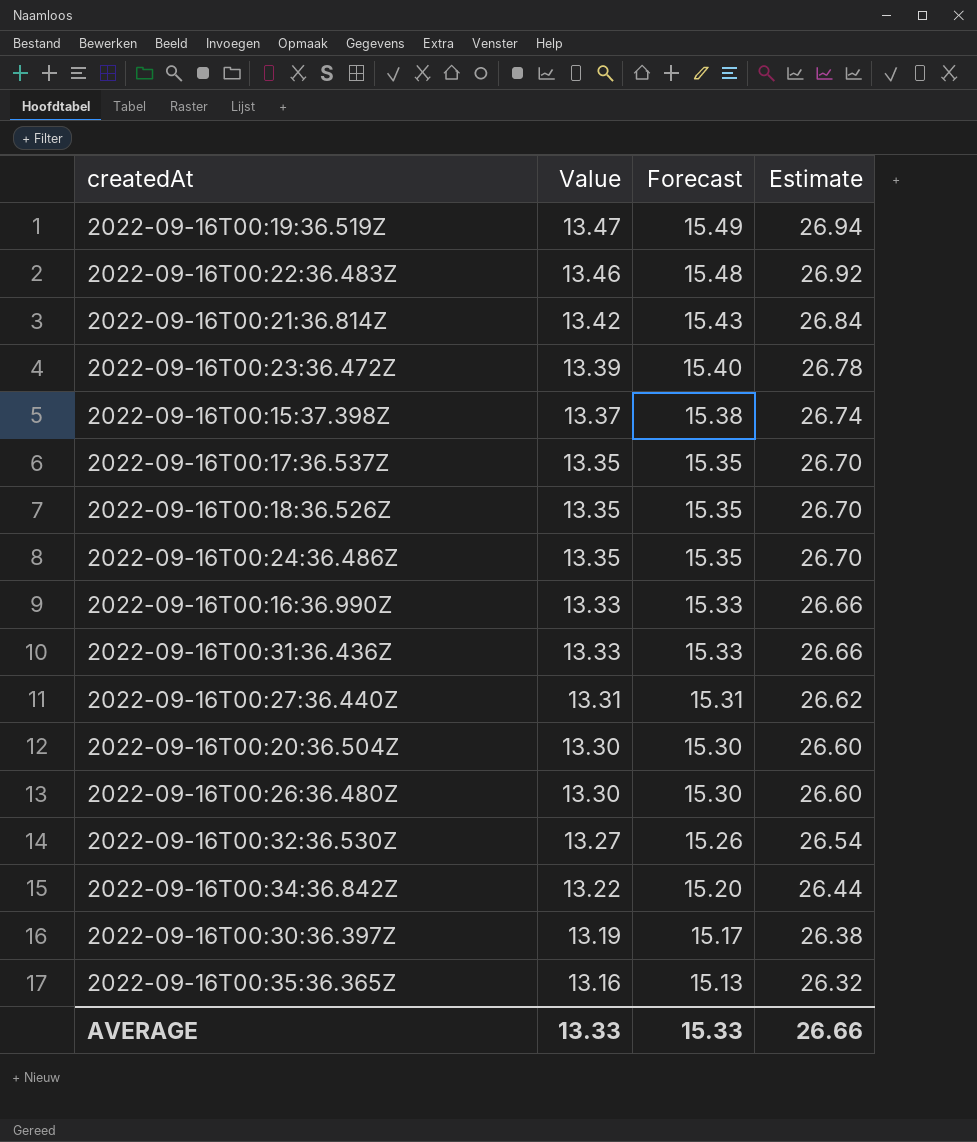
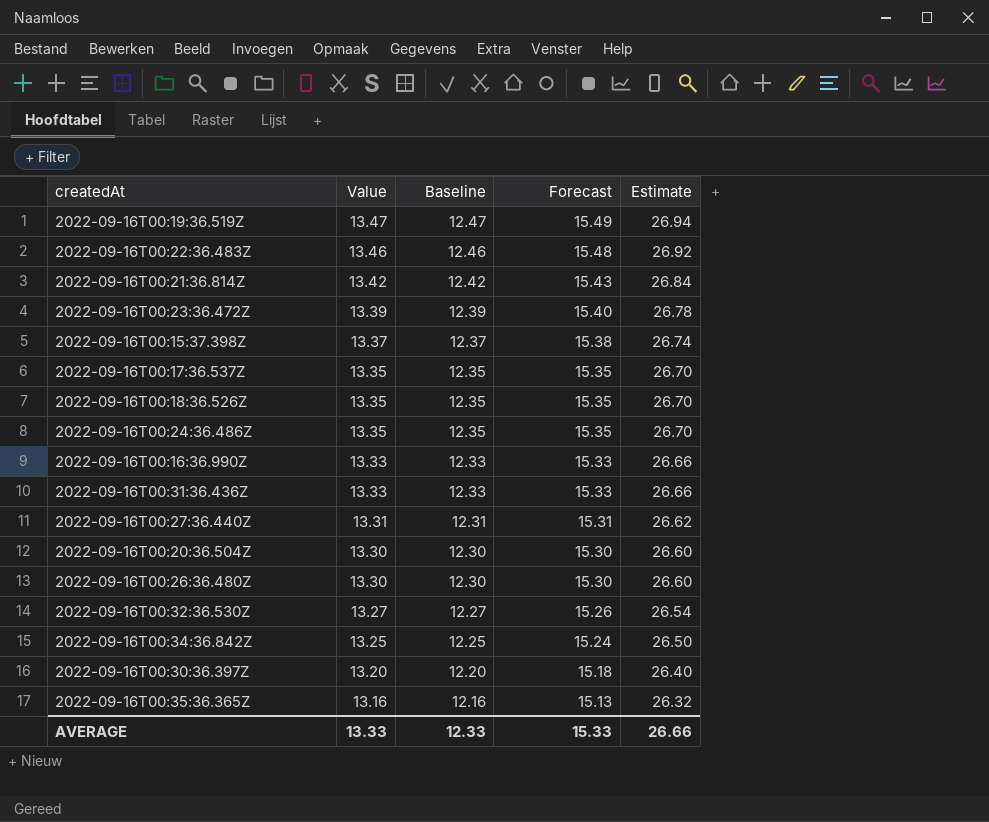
column Baseline | formula: none -> [Value] - 1
2022-09-16T00:34:36.842Z | Value: 13.22 -> 13.25
2022-09-16T00:34:36.842Z | Forecast: 15.20 -> 15.24
2022-09-16T00:34:36.842Z | Estimate: 26.44 -> 26.50
2022-09-16T00:30:36.397Z | Value: 13.19 -> 13.20
2022-09-16T00:30:36.397Z | Forecast: 15.17 -> 15.18
2022-09-16T00:30:36.397Z | Estimate: 26.38 -> 26.40

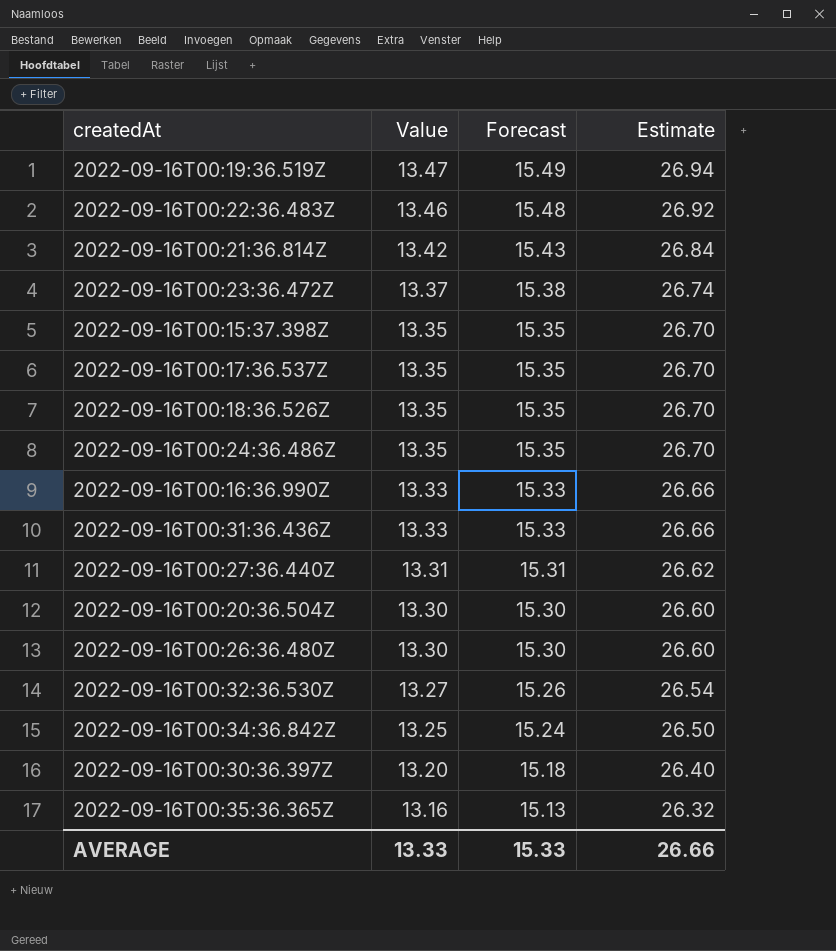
column Baseline | formula: [Value] - 1 -> none
2022-09-16T00:23:36.472Z | Value: 13.39 -> 13.37
2022-09-16T00:23:36.472Z | Forecast: 15.40 -> 15.38
2022-09-16T00:23:36.472Z | Estimate: 26.78 -> 26.74
2022-09-16T00:15:37.398Z | Value: 13.37 -> 13.35
2022-09-16T00:15:37.398Z | Forecast: 15.38 -> 15.35
2022-09-16T00:15:37.398Z | Estimate: 26.74 -> 26.70

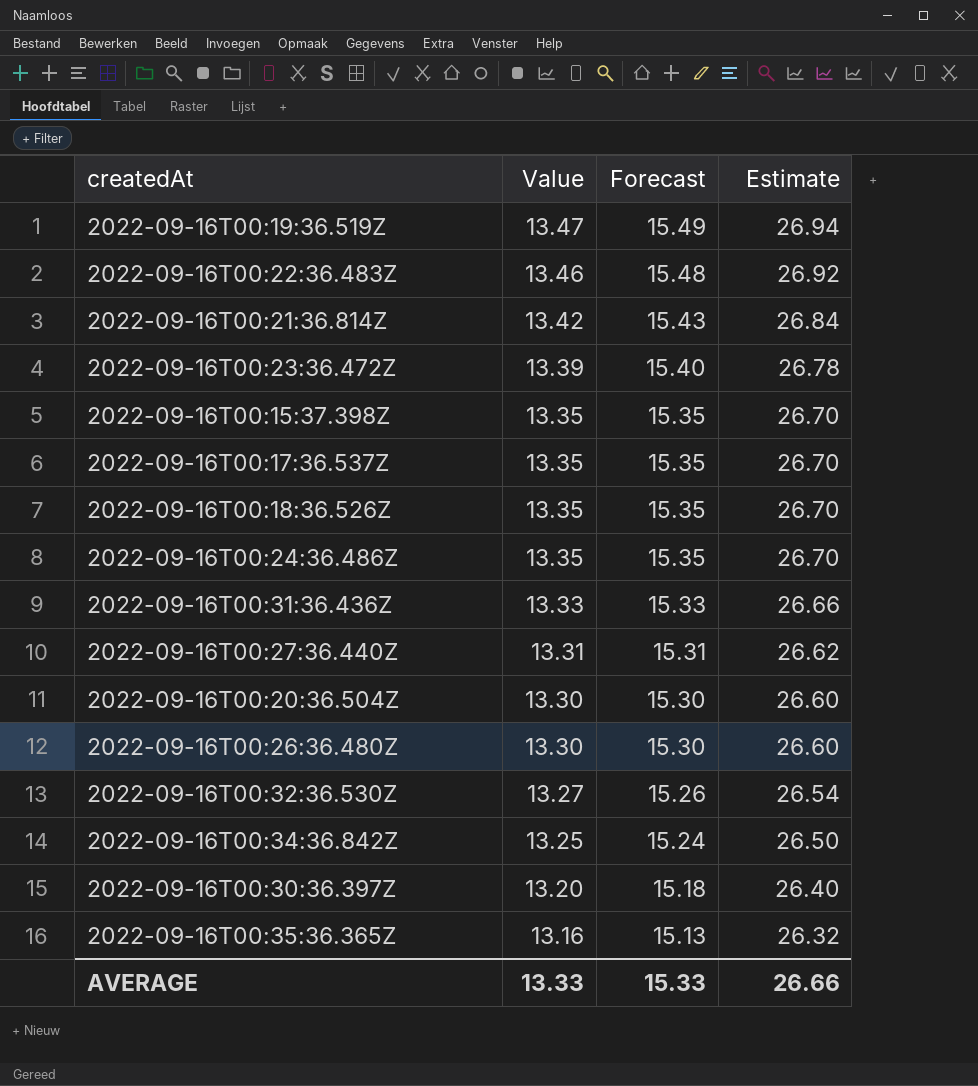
row 2022-09-16T00:16:36.990Z: 13.33 | 15.33 | 26.66 -> none
2022-09-16T00:23:36.472Z | Value: 13.37 -> 13.39
2022-09-16T00:23:36.472Z | Forecast: 15.38 -> 15.40
2022-09-16T00:23:36.472Z | Estimate: 26.74 -> 26.78

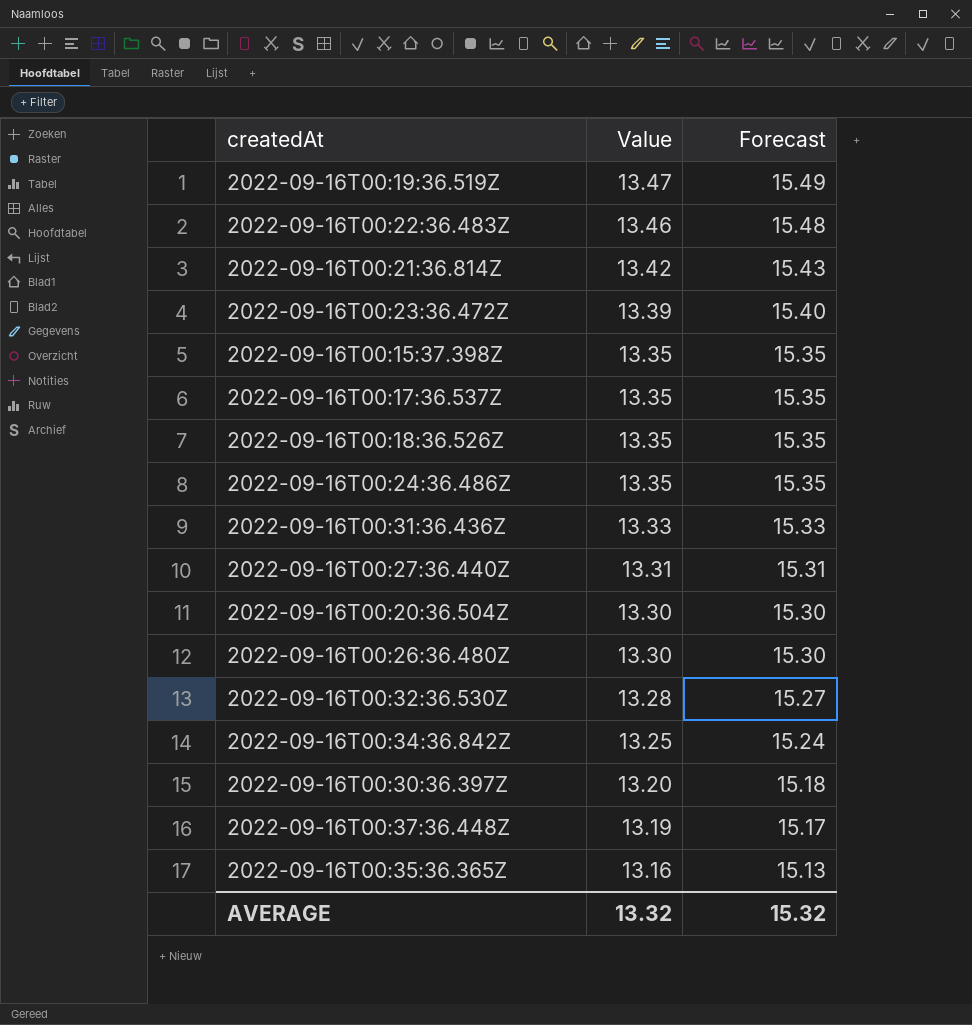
column Estimate | formula: [Value] * 2 -> none
2022-09-16T00:32:36.530Z | Value: 13.27 -> 13.28
2022-09-16T00:32:36.530Z | Forecast: 15.26 -> 15.27
row 2022-09-16T00:37:36.448Z: none -> 13.19 | 15.17
AVERAGE | Value: 13.33 -> 13.32
AVERAGE | Forecast: 15.33 -> 15.32

